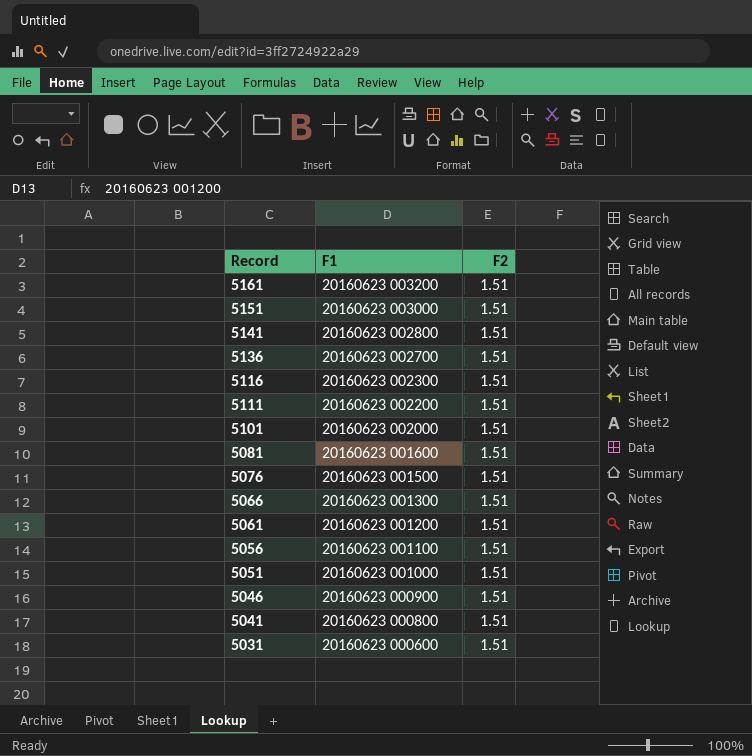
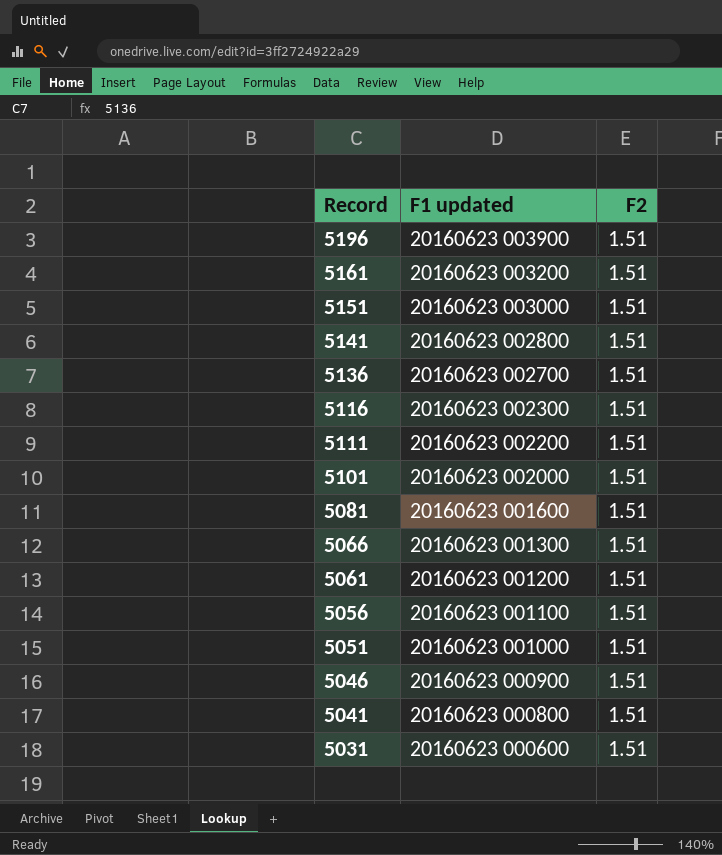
column name: F1 -> F1 updated
row 5076: 20160623 001500 | 1.51 -> none
row 5196: none -> 20160623 003900 | 1.51

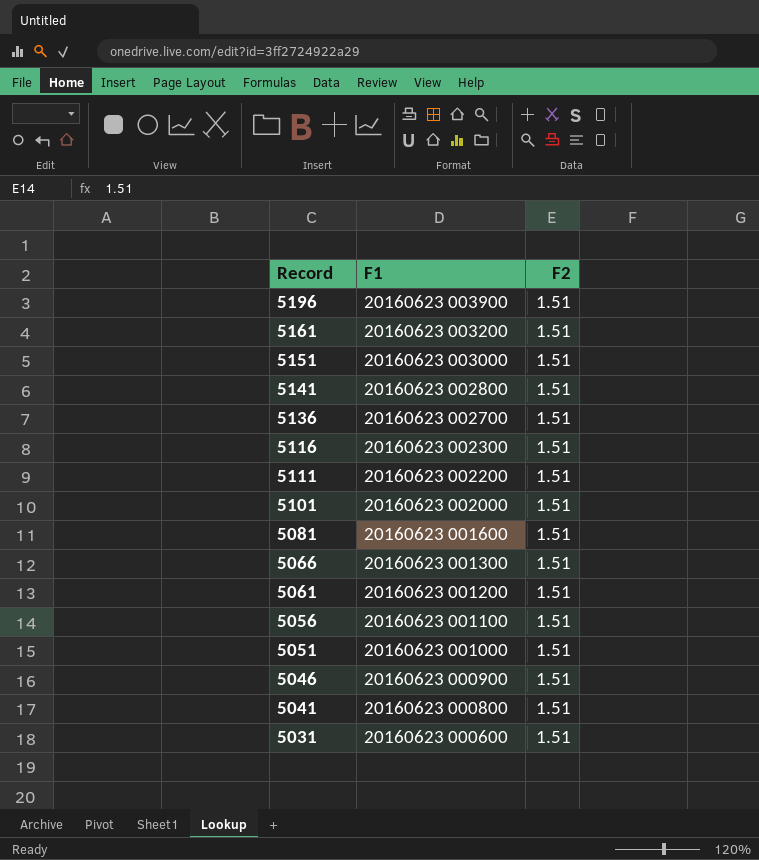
column name: F1 updated -> F1

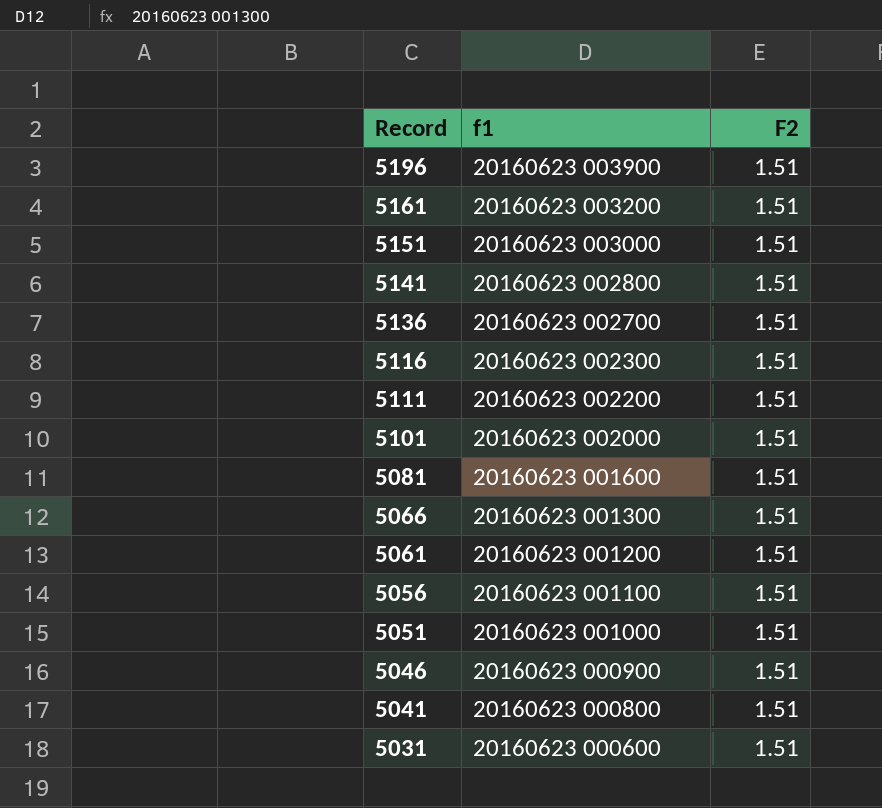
column name: F1 -> f1

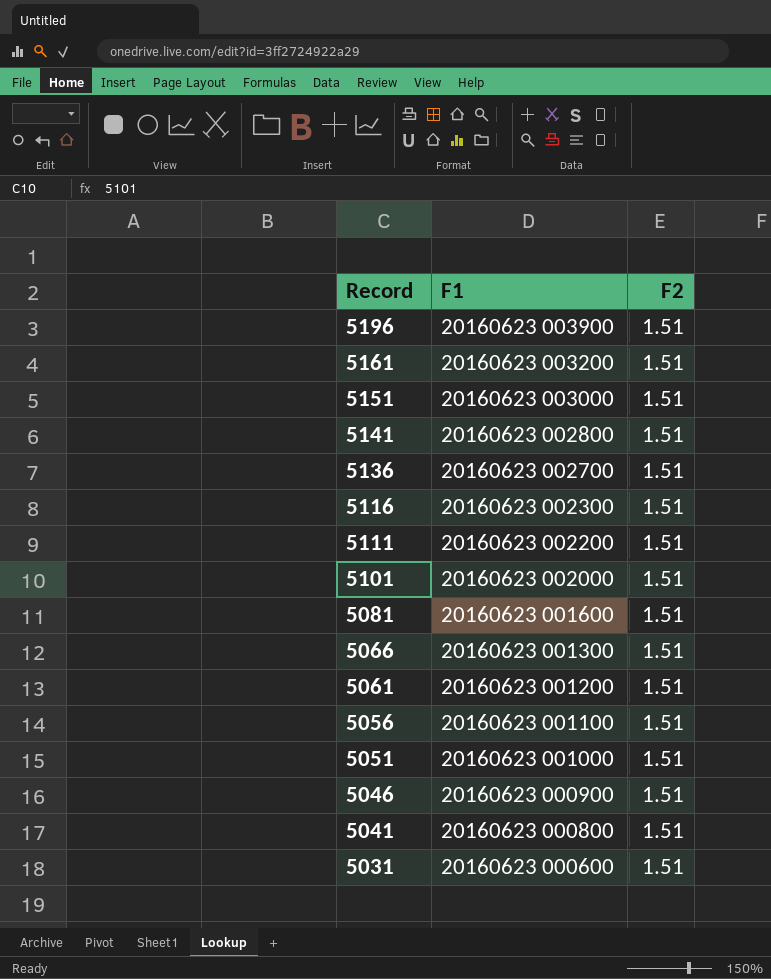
column name: f1 -> F1

